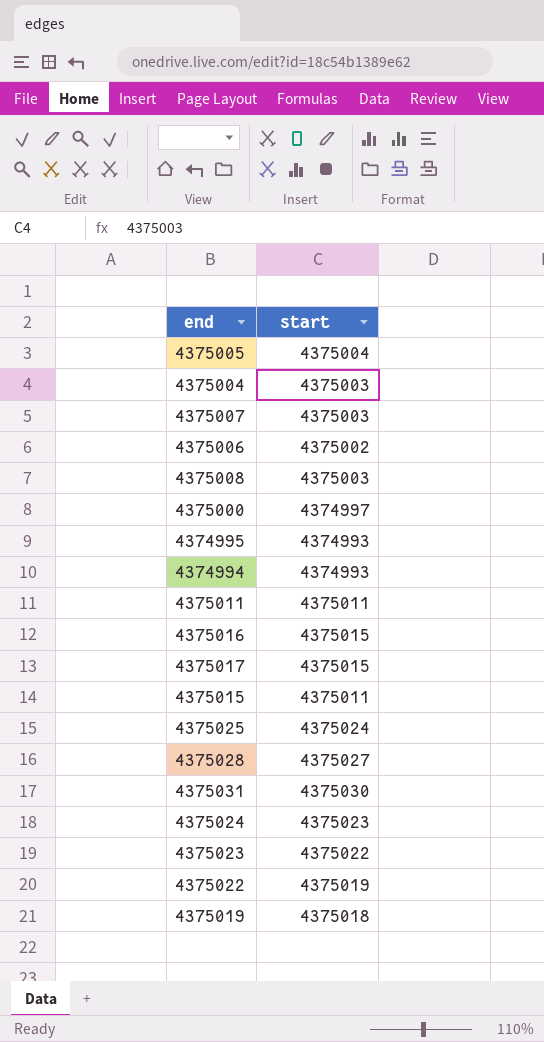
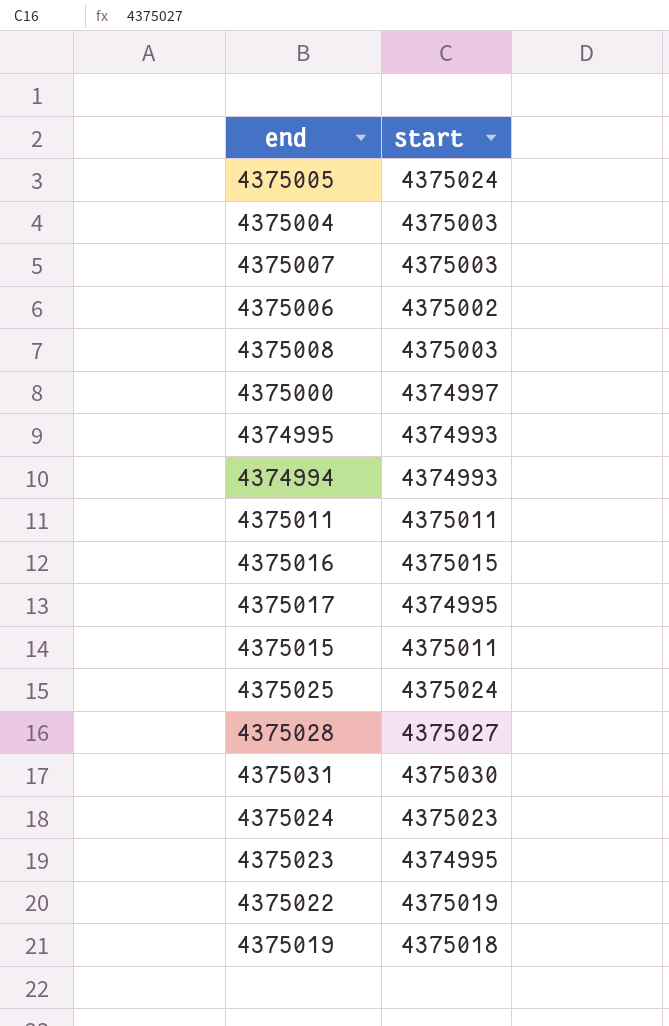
4375005 | start: 4375004 -> 4375024
4375017 | start: 4375015 -> 4374995
4375023 | start: 4375022 -> 4374995

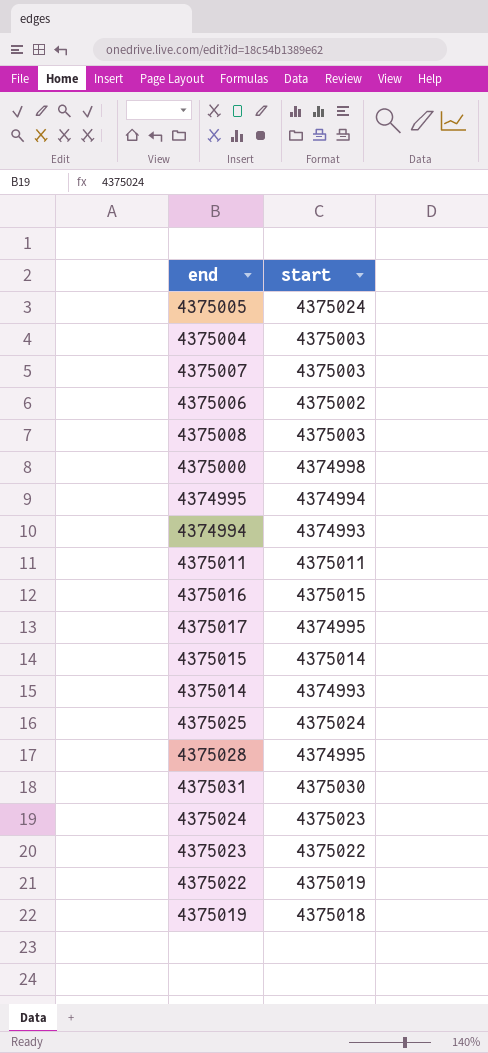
4375000 | start: 4374997 -> 4374998
4374995 | start: 4374993 -> 4374994
4375015 | start: 4375011 -> 4375014
row 4375014: none -> 4374993
4375028 | start: 4375027 -> 4374995
4375023 | start: 4374995 -> 4375022

